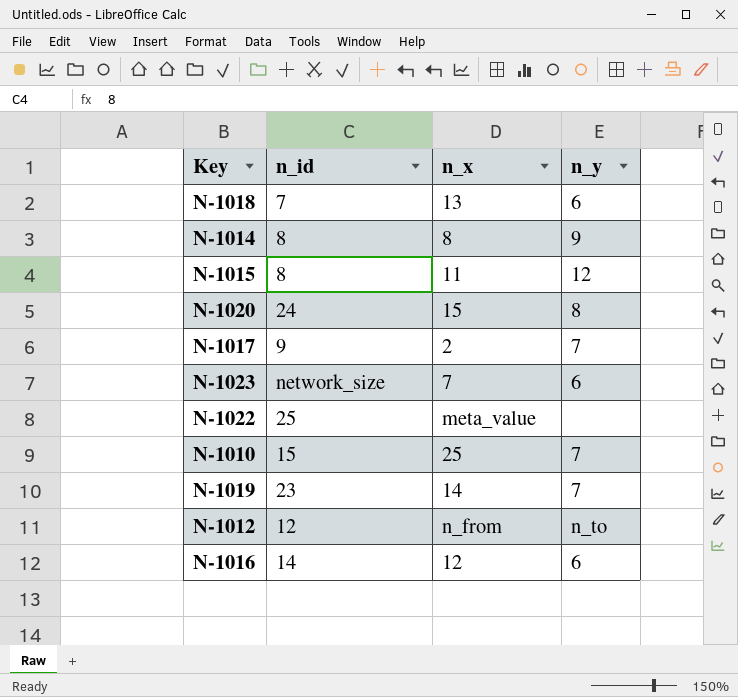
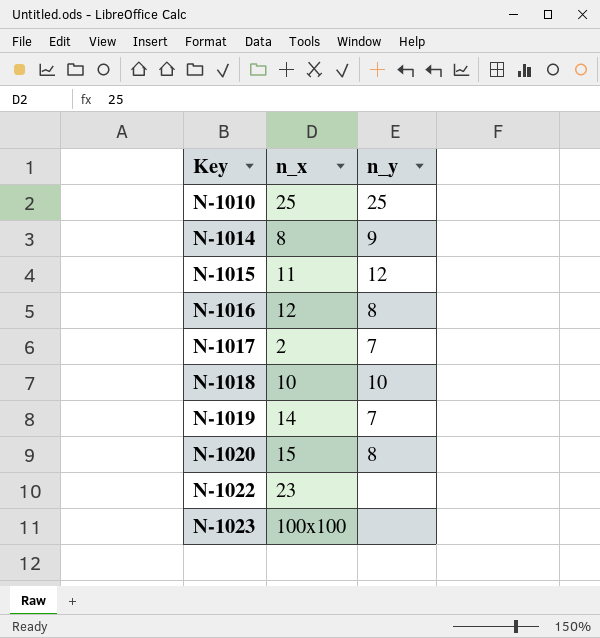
row order: none -> Key ascending
column n_id | position: 2 -> none
row N-1012: 12 | n_from | n_to -> none
N-1010 | n_y: 7 -> 25
N-1016 | n_y: 6 -> 8
N-1018 | n_x: 13 -> 10
N-1018 | n_y: 6 -> 10
N-1022 | n_x: meta_value -> 23
N-1023 | n_x: 7 -> 100x100
N-1023 | n_y: 6 -> none

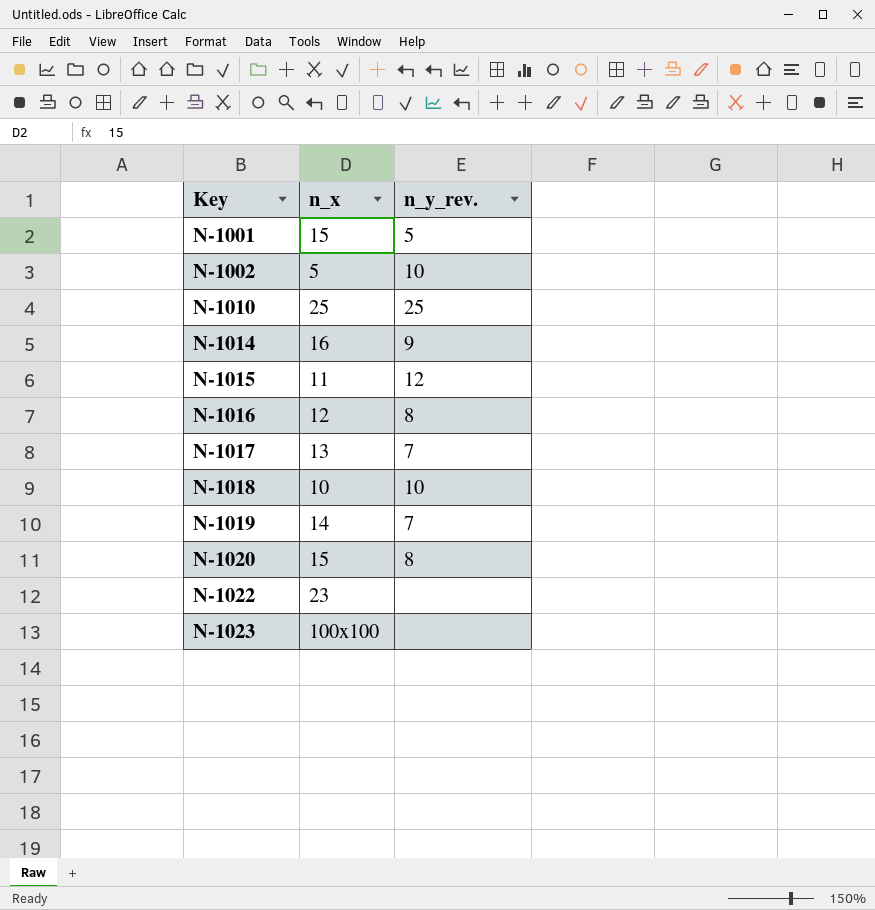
column name: n_y -> n_y_rev.
row N-1001: none -> 15 | 5
row N-1002: none -> 5 | 10
N-1014 | n_x: 8 -> 16
N-1017 | n_x: 2 -> 13

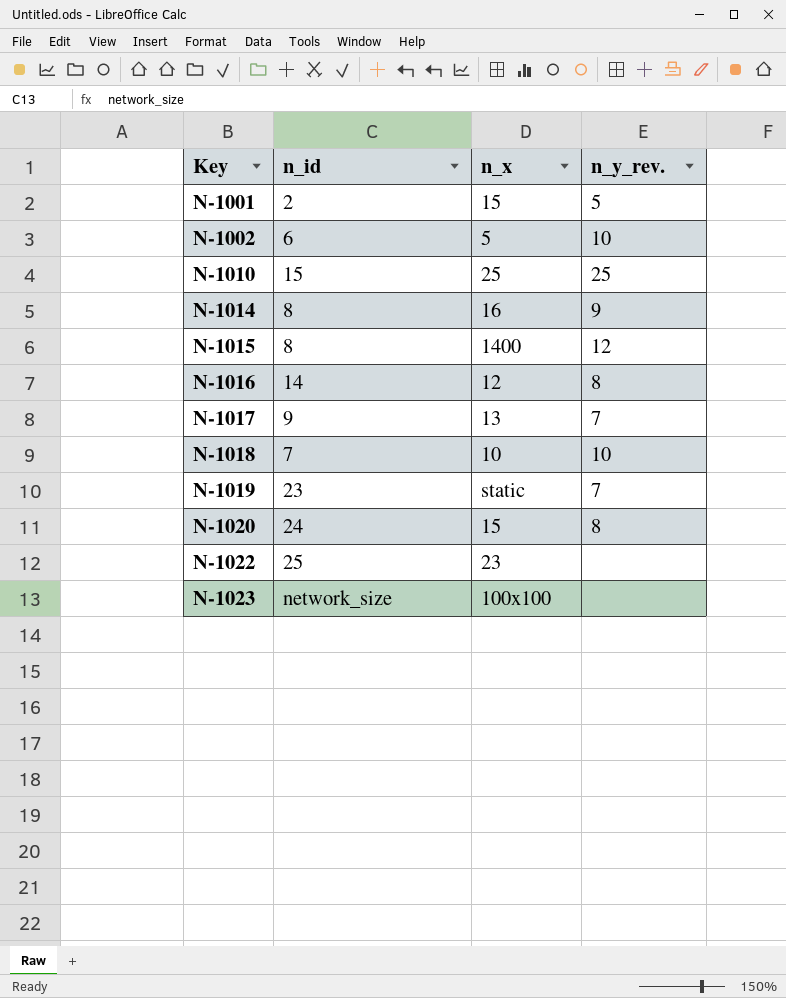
column n_id | position: none -> 2
N-1015 | n_x: 11 -> 1400
N-1019 | n_x: 14 -> static

